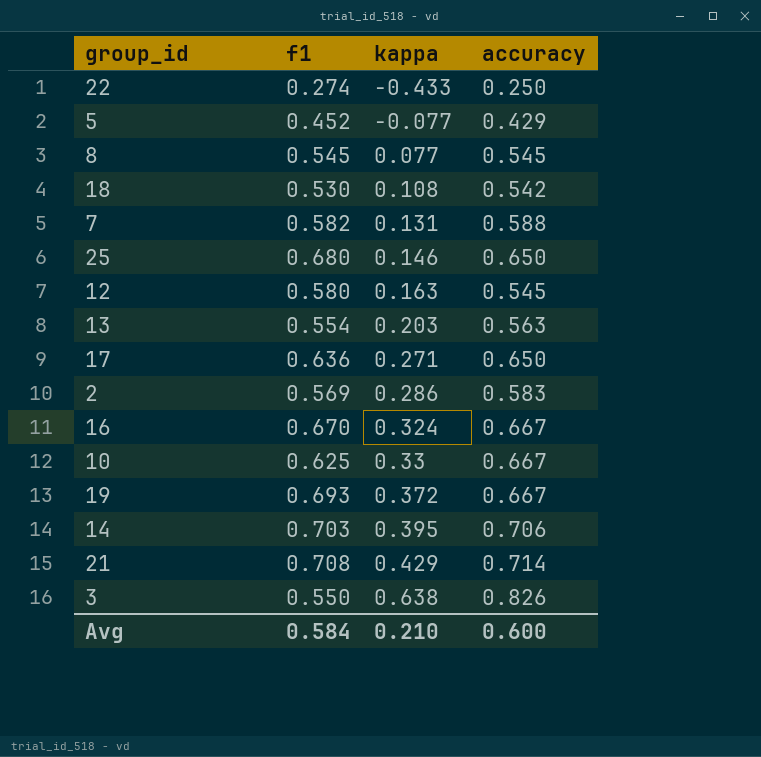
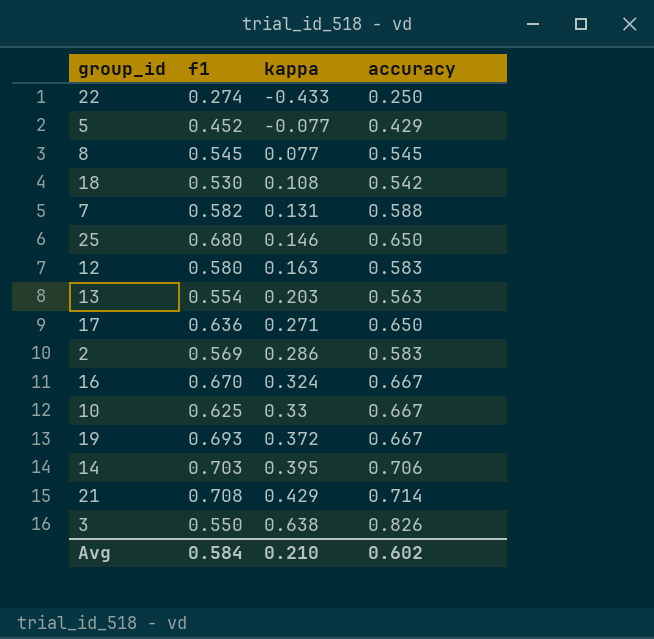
12 | accuracy: 0.545 -> 0.583
Avg | accuracy: 0.600 -> 0.602

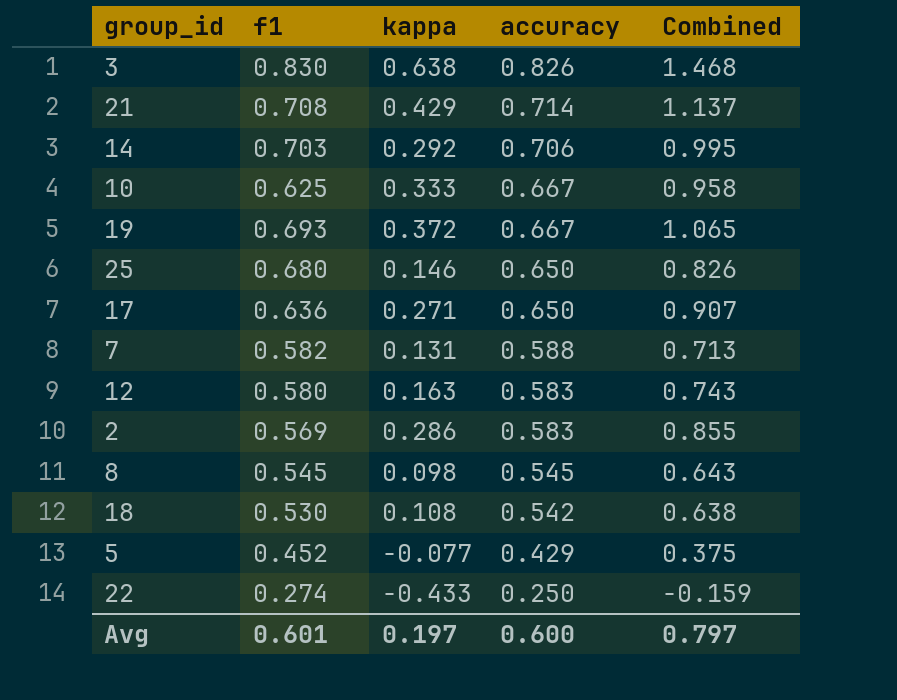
row order: kappa ascending -> accuracy descending
column Combined | formula: none -> [f1] + [kappa]
row 13: 0.554 | 0.203 | 0.563 -> none
row 16: 0.670 | 0.324 | 0.667 -> none
3 | f1: 0.550 -> 0.830
14 | kappa: 0.395 -> 0.292
10 | kappa: 0.33 -> 0.333
8 | kappa: 0.077 -> 0.098
Avg | f1: 0.584 -> 0.601
Avg | kappa: 0.210 -> 0.197
Avg | accuracy: 0.602 -> 0.600

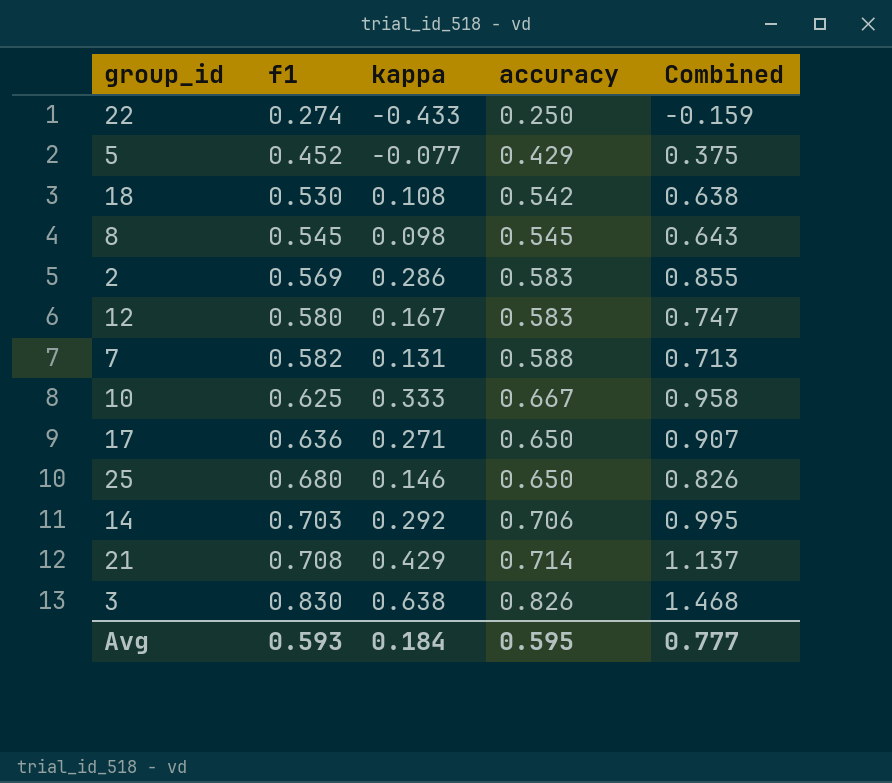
row order: accuracy descending -> f1 ascending
row 19: 0.693 | 0.372 | 0.667 | 1.065 -> none
12 | kappa: 0.163 -> 0.167
12 | Combined: 0.743 -> 0.747
Avg | f1: 0.601 -> 0.593
Avg | kappa: 0.197 -> 0.184
Avg | accuracy: 0.600 -> 0.595
Avg | Combined: 0.797 -> 0.777

